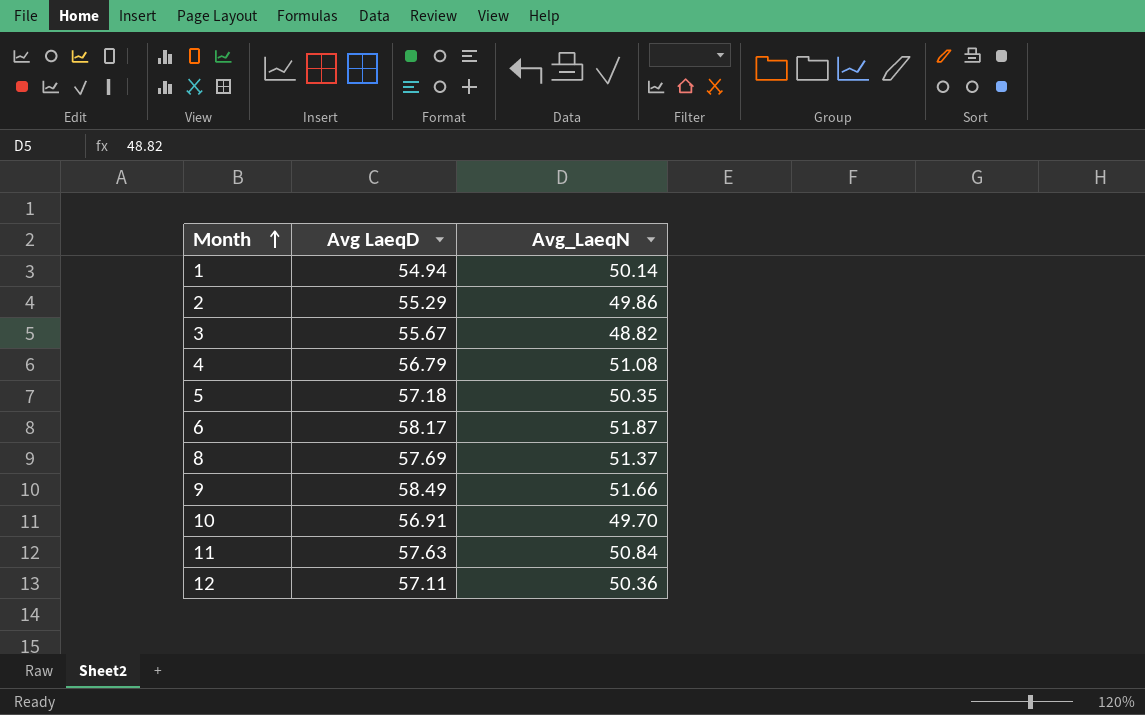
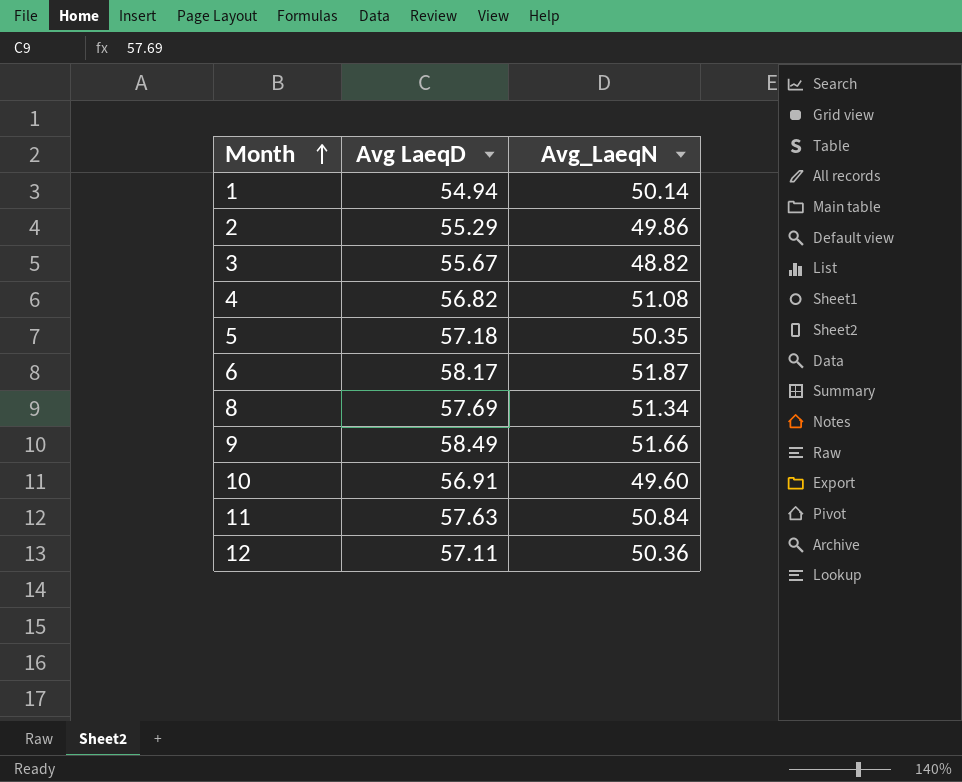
4 | Avg LaeqD: 56.79 -> 56.82
8 | Avg_LaeqN: 51.37 -> 51.34
10 | Avg_LaeqN: 49.70 -> 49.60

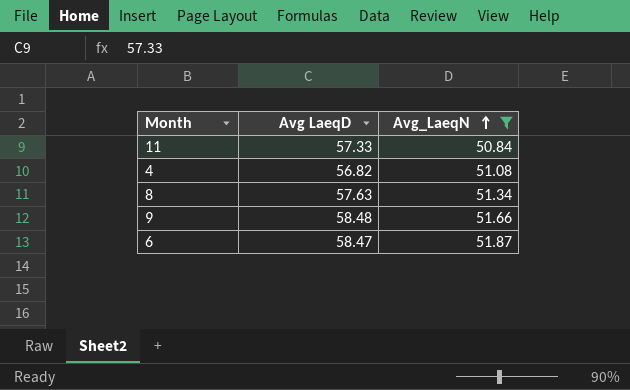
filter: none -> Avg_LaeqN >= 50.84
row order: Month ascending -> Avg_LaeqN ascending
11 | Avg LaeqD: 57.63 -> 57.33
8 | Avg LaeqD: 57.69 -> 57.63
9 | Avg LaeqD: 58.49 -> 58.48
6 | Avg LaeqD: 58.17 -> 58.47

